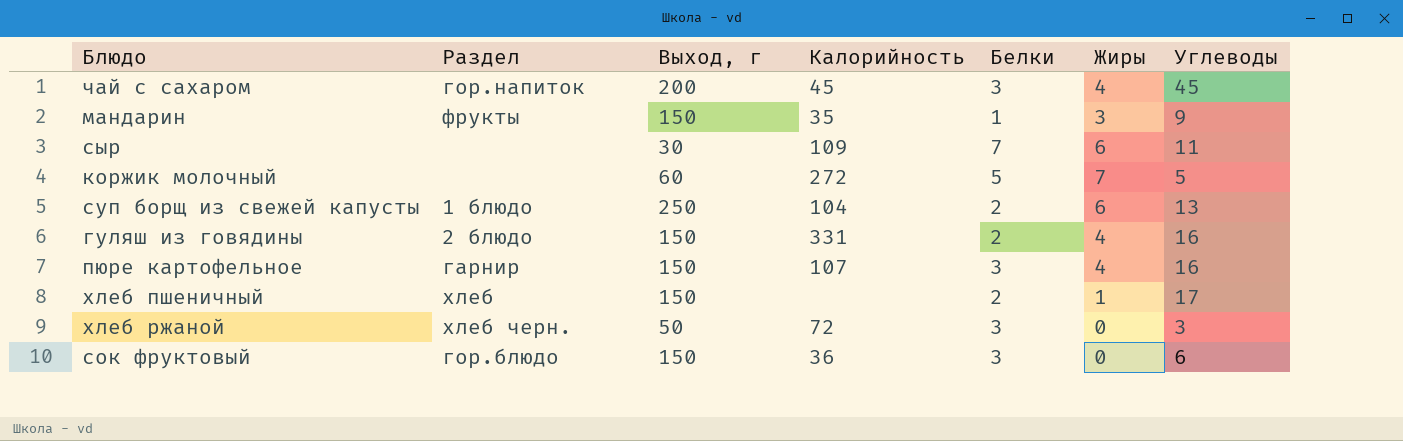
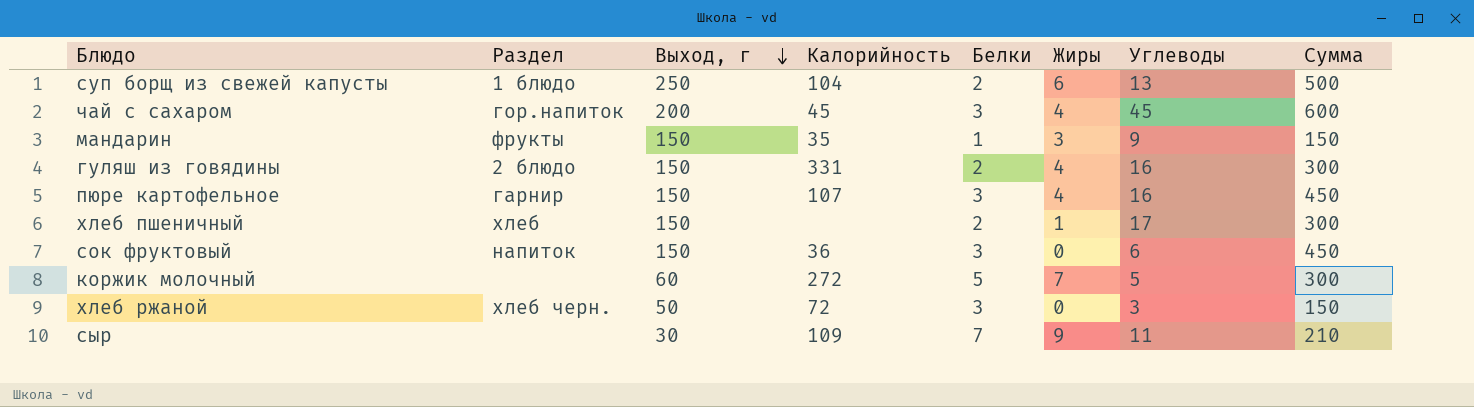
row order: none -> Выход, г descending
column Сумма | formula: none -> [Выход, г] * [Белки]
сок фруктовый | Раздел: гор.блюдо -> напиток
сыр | Жиры: 6 -> 9

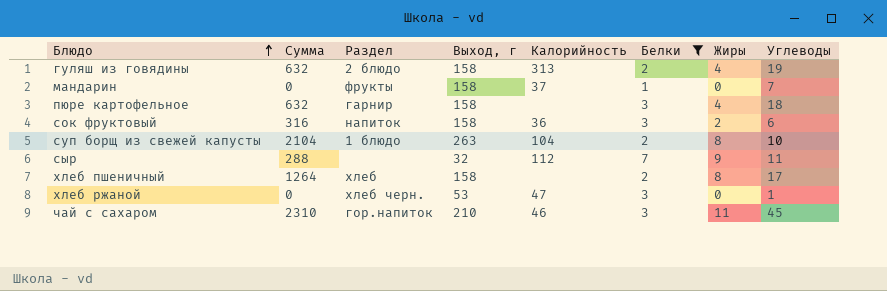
filter: none -> Белки != 5
row order: Выход, г descending -> Блюдо ascending
column Сумма | formula: [Выход, г] * [Белки] -> [Выход, г] * [Жиры]
column Сумма | position: 8 -> 2
гуляш из говядины | Выход, г: 150 -> 158
гуляш из говядины | Калорийность: 331 -> 313
гуляш из говядины | Углеводы: 16 -> 19
мандарин | Выход, г: 150 -> 158
мандарин | Калорийность: 35 -> 37
мандарин | Жиры: 3 -> 0
мандарин | Углеводы: 9 -> 7
пюре картофельное | Выход, г: 150 -> 158
пюре картофельное | Калорийность: 107 -> none
пюре картофельное | Углеводы: 16 -> 18
сок фруктовый | Выход, г: 150 -> 158
сок фруктовый | Жиры: 0 -> 2
суп борщ из свежей капусты | Выход, г: 250 -> 263
суп борщ из свежей капусты | Жиры: 6 -> 8
суп борщ из свежей капусты | Углеводы: 13 -> 10
сыр | Выход, г: 30 -> 32
сыр | Калорийность: 109 -> 112
хлеб пшеничный | Выход, г: 150 -> 158
хлеб пшеничный | Жиры: 1 -> 8
хлеб ржаной | Выход, г: 50 -> 53
хлеб ржаной | Калорийность: 72 -> 47
хлеб ржаной | Углеводы: 3 -> 1
чай с сахаром | Выход, г: 200 -> 210
чай с сахаром | Калорийность: 45 -> 46
чай с сахаром | Жиры: 4 -> 11

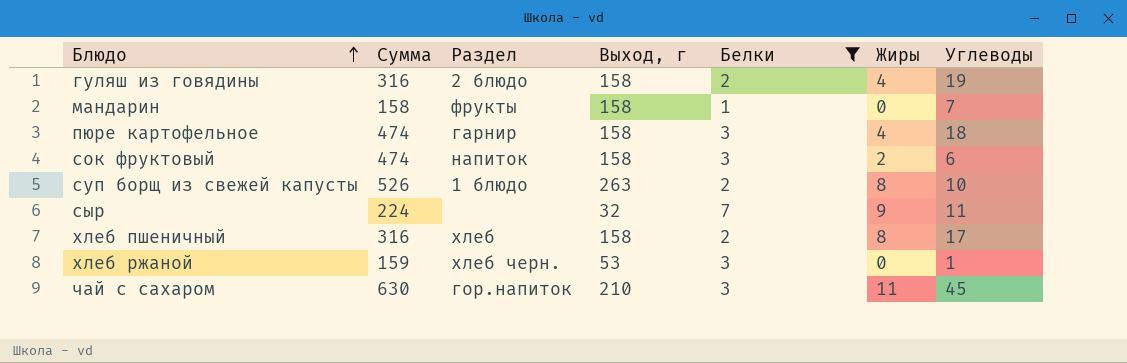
column Калорийность | position: 5 -> none
column Сумма | formula: [Выход, г] * [Жиры] -> [Выход, г] * [Белки]

